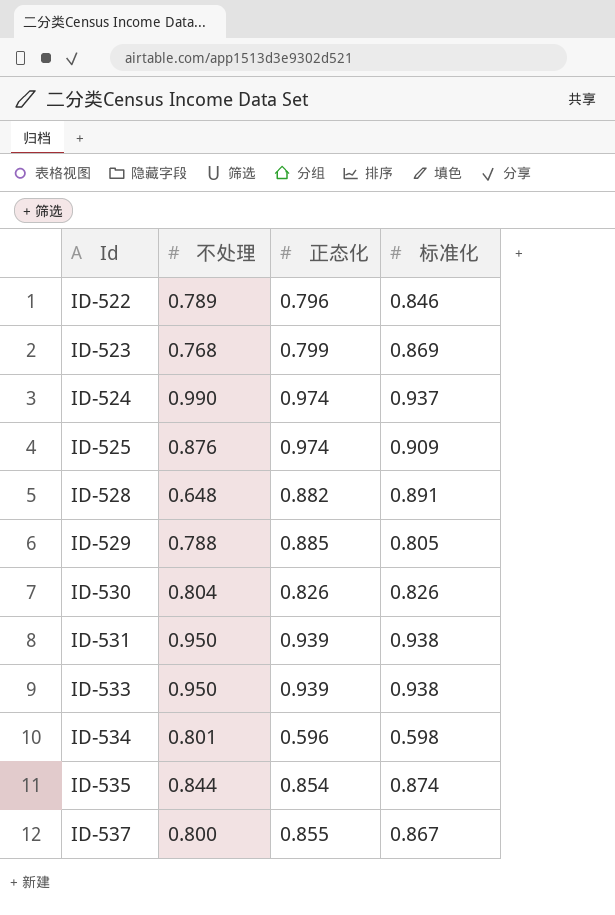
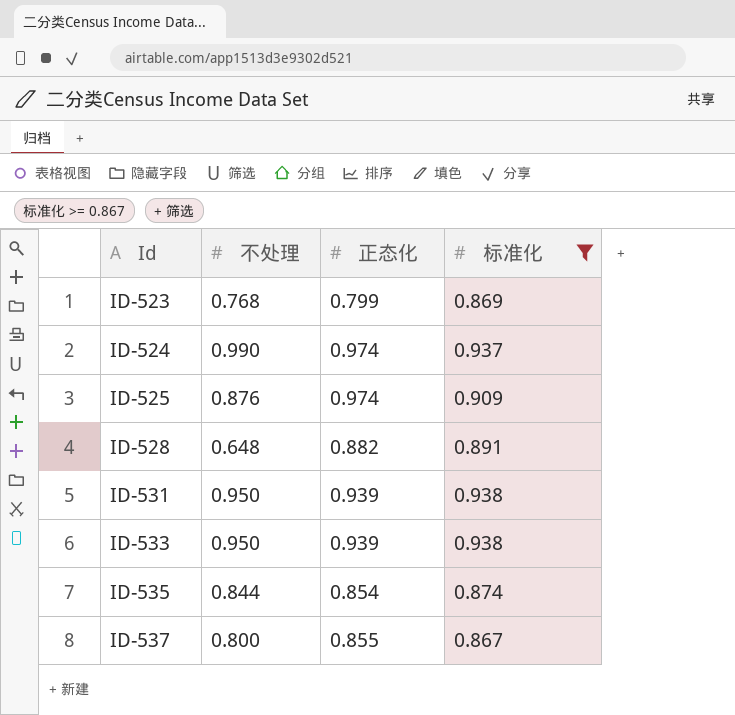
filter: none -> 标准化 >= 0.867

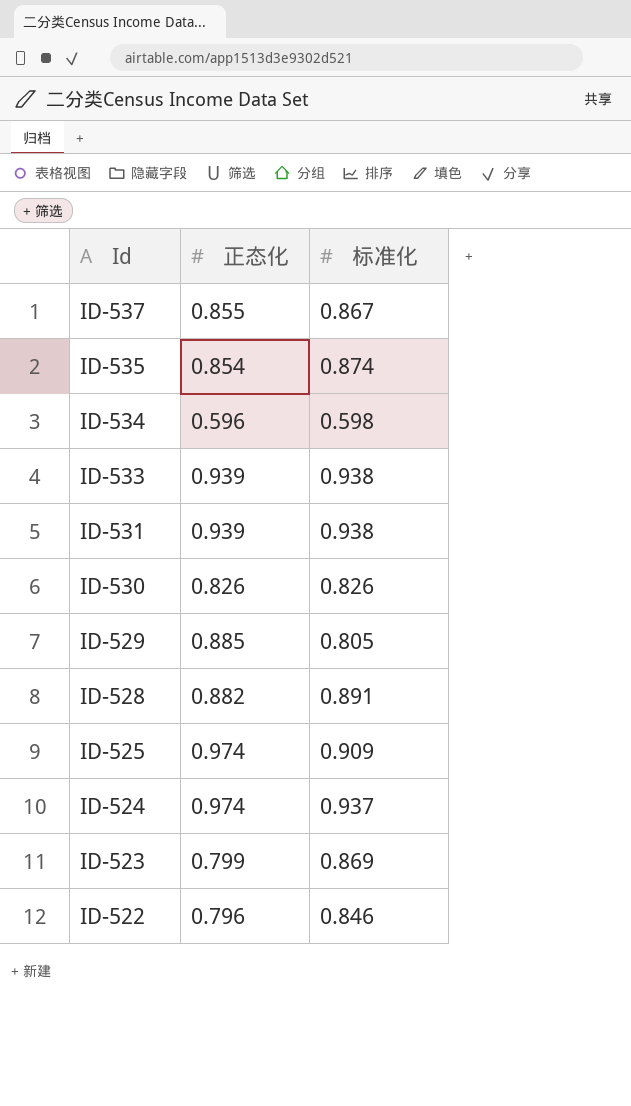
filter: 标准化 >= 0.867 -> none
row order: Id ascending -> Id descending
column 不处理 | position: 2 -> none

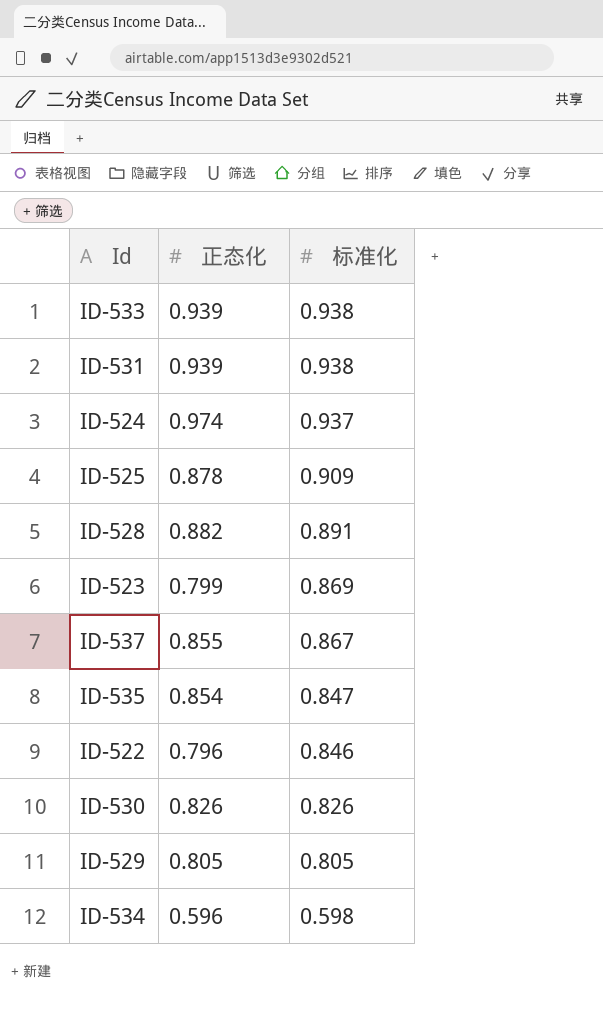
row order: Id descending -> 标准化 descending
ID-525 | 正态化: 0.974 -> 0.878
ID-535 | 标准化: 0.874 -> 0.847
ID-529 | 正态化: 0.885 -> 0.805

